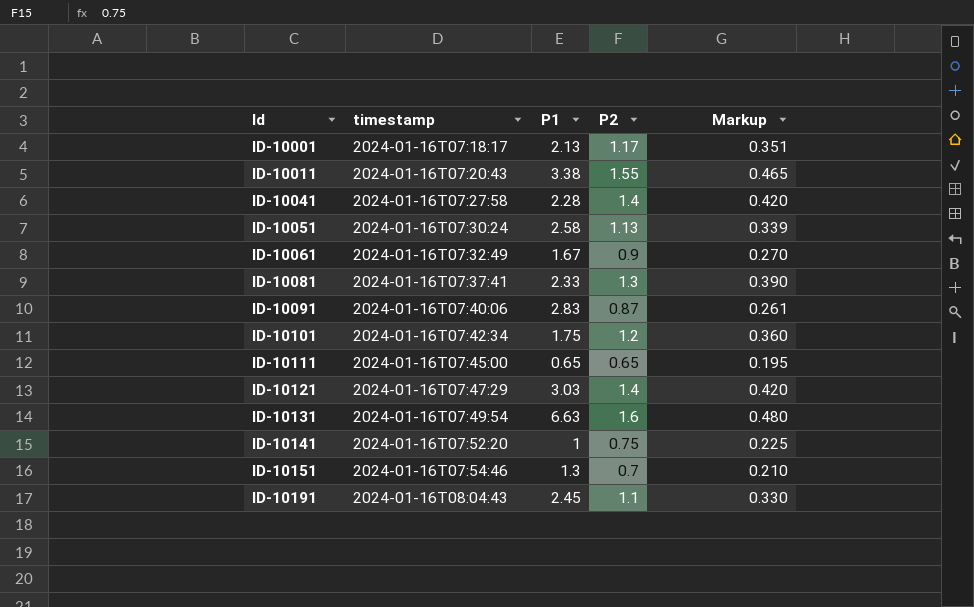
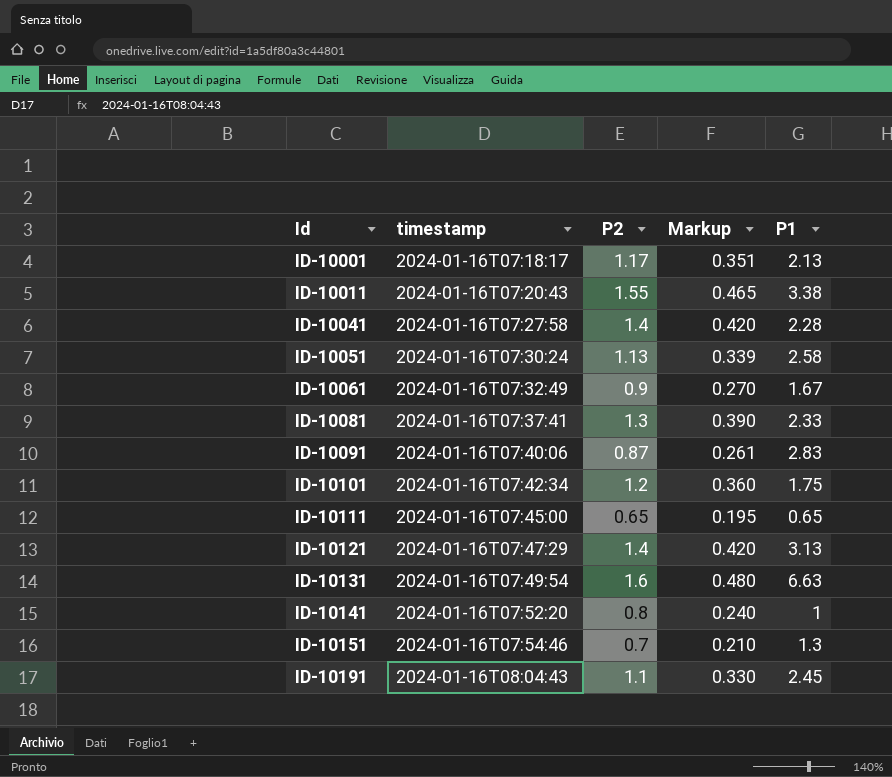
column P1 | position: 3 -> 5
ID-10121 | P1: 3.03 -> 3.13
ID-10141 | P2: 0.75 -> 0.8
ID-10141 | Markup: 0.225 -> 0.240

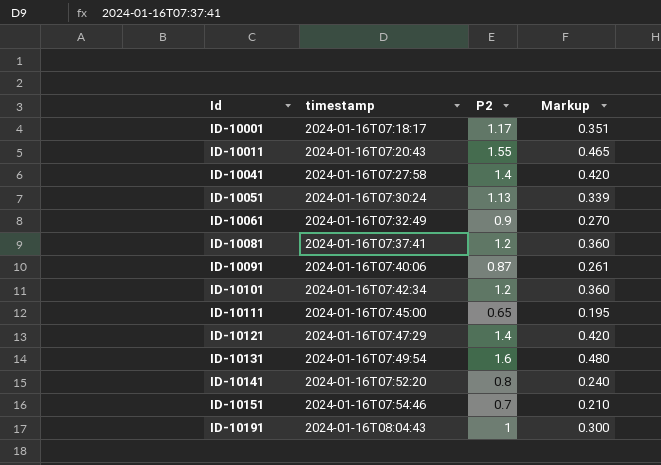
column P1 | position: 5 -> none
ID-10081 | P2: 1.3 -> 1.2
ID-10081 | Markup: 0.390 -> 0.360
ID-10191 | P2: 1.1 -> 1
ID-10191 | Markup: 0.330 -> 0.300

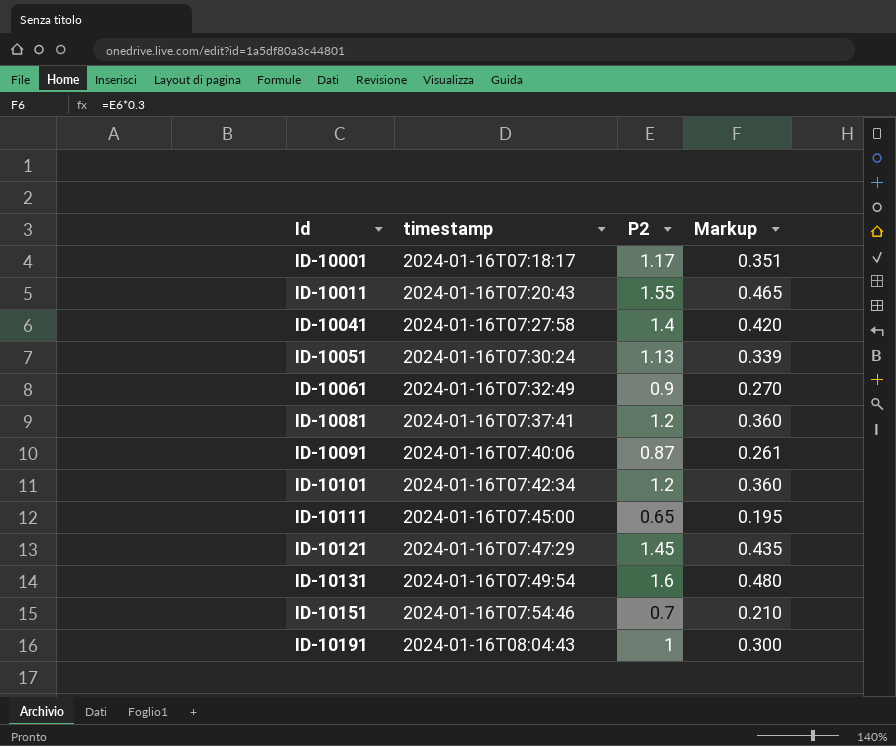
row ID-10141: 2024-01-16T07:52:20 | 0.8 | 0.240 -> none
ID-10121 | P2: 1.4 -> 1.45
ID-10121 | Markup: 0.420 -> 0.435

